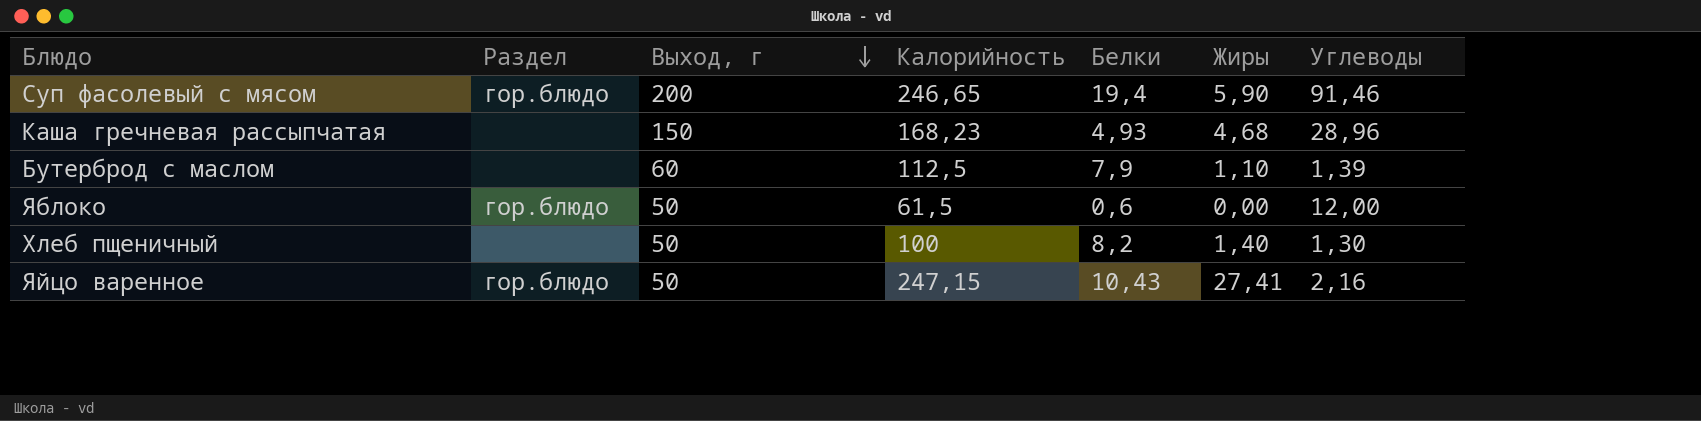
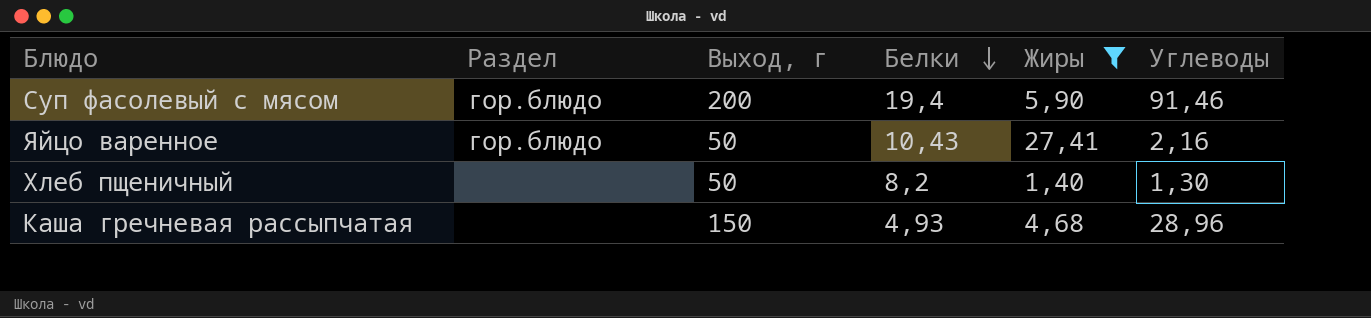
filter: none -> Жиры >= 1,40
row order: Выход, г descending -> Белки descending
column Калорийность | position: 4 -> none

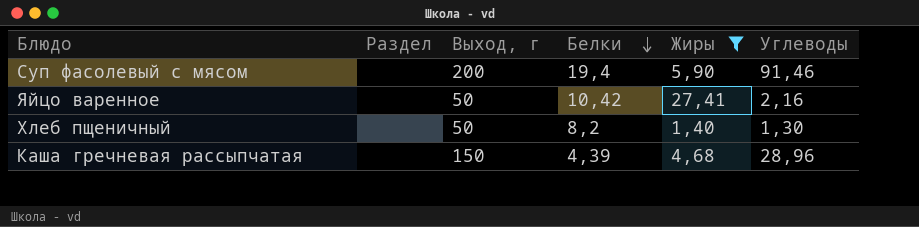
Суп фасолевый с мясом | Раздел: гор.блюдо -> none
Яйцо варенное | Раздел: гор.блюдо -> none
Яйцо варенное | Белки: 10,43 -> 10,42
Каша гречневая рассыпчатая | Белки: 4,93 -> 4,39

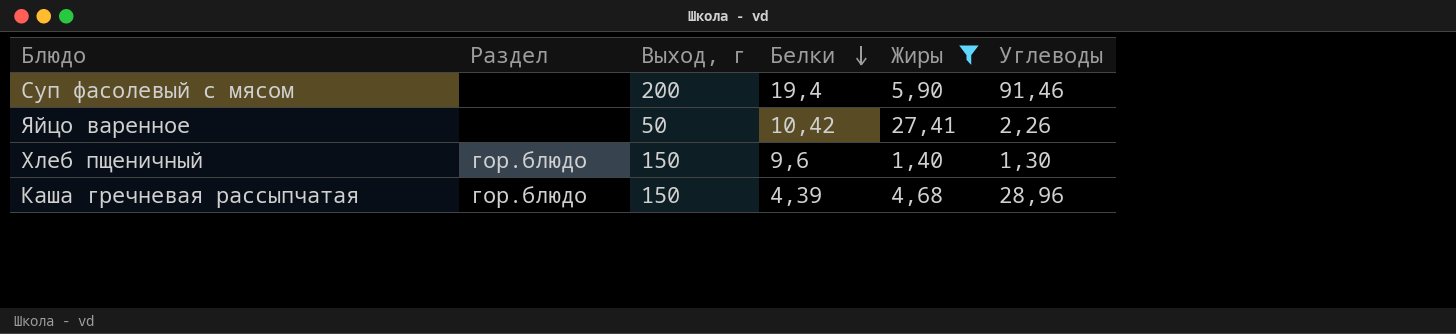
Яйцо варенное | Углеводы: 2,16 -> 2,26
Хлеб пщеничный | Раздел: none -> гор.блюдо
Хлеб пщеничный | Выход, г: 50 -> 150
Хлеб пщеничный | Белки: 8,2 -> 9,6
Каша гречневая рассыпчатая | Раздел: none -> гор.блюдо

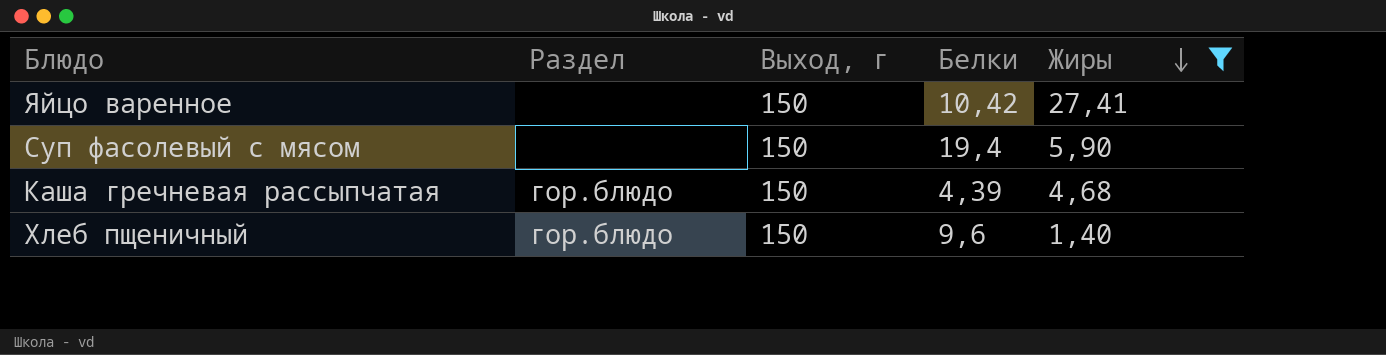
row order: Белки descending -> Жиры descending
column Углеводы | position: 6 -> none
Яйцо варенное | Выход, г: 50 -> 150
Суп фасолевый с мясом | Выход, г: 200 -> 150

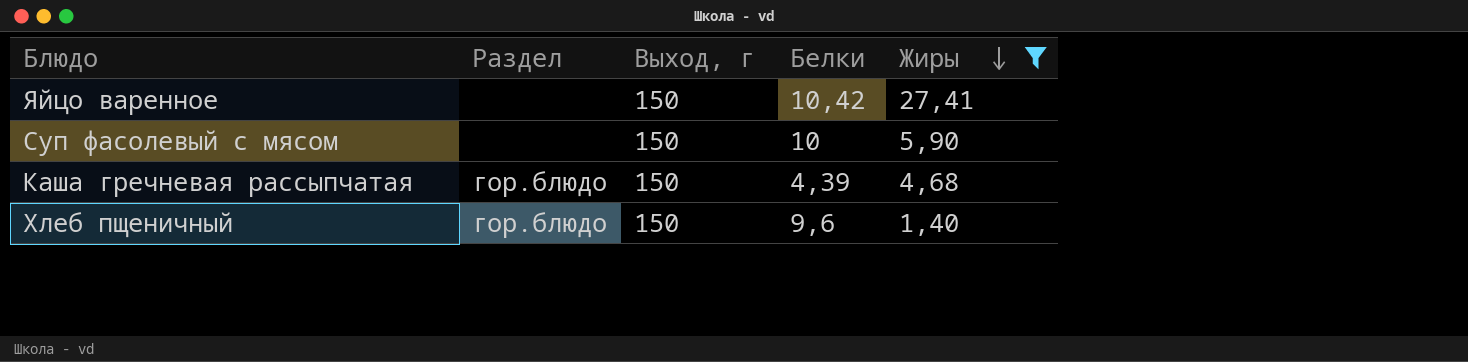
Суп фасолевый с мясом | Белки: 19,4 -> 10

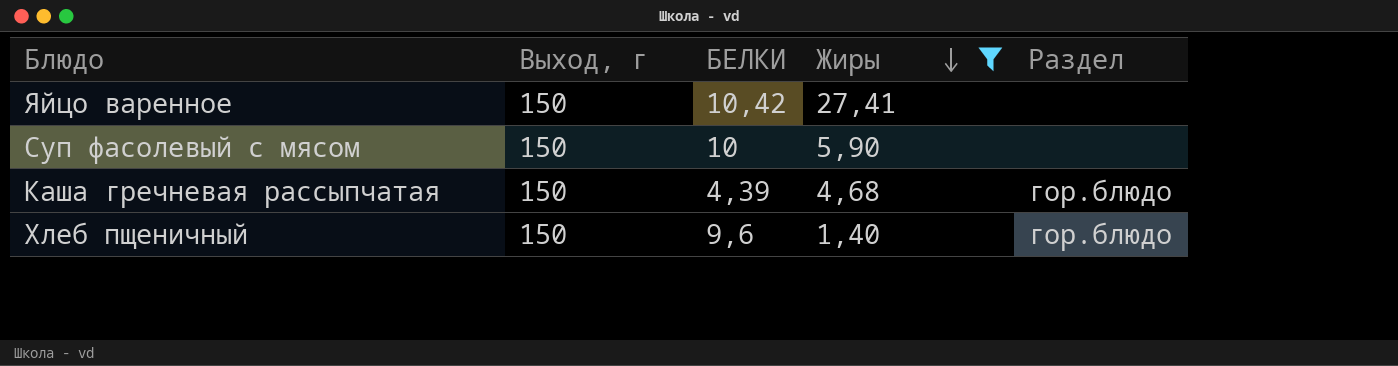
column name: Белки -> БЕЛКИ
column Раздел | position: 2 -> 5

